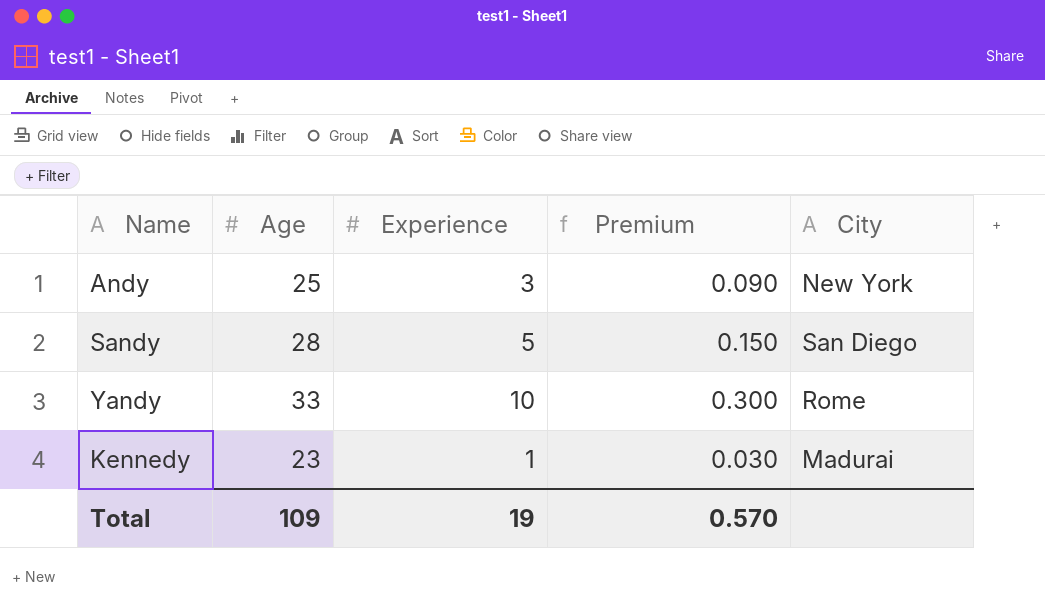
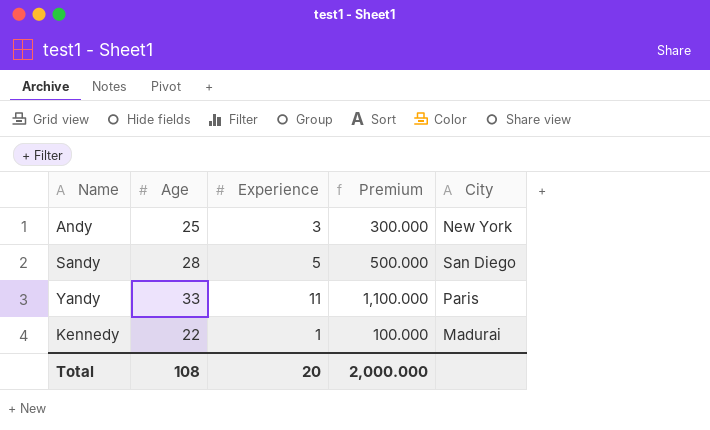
column Premium | formula: [Experience] * 0.03 -> [Experience] * 100
Yandy | Experience: 10 -> 11
Yandy | City: Rome -> Paris
Kennedy | Age: 23 -> 22
Total | Age: 109 -> 108
Total | Experience: 19 -> 20
Total | Premium: 0.570 -> 2,000.000

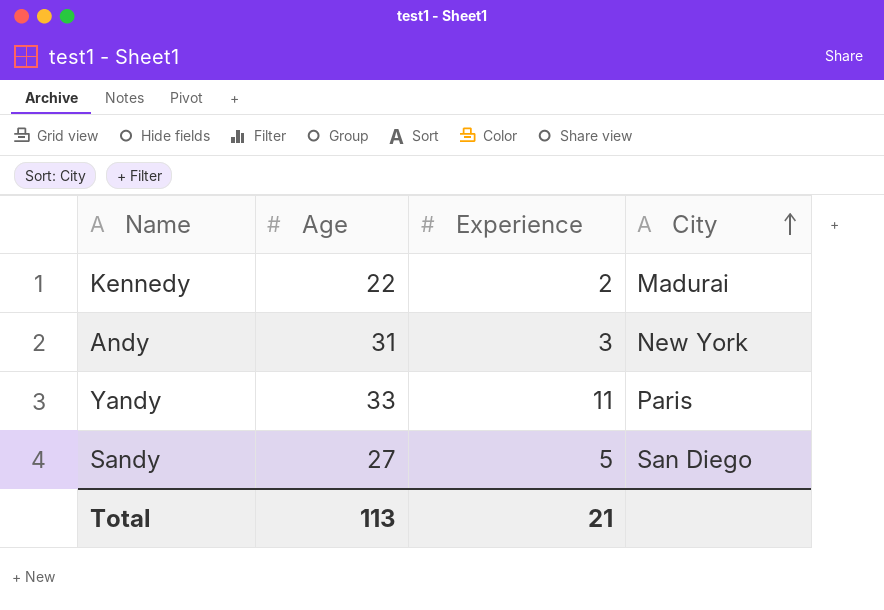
row order: none -> City ascending
column Premium | formula: [Experience] * 100 -> none
Kennedy | Experience: 1 -> 2
Andy | Age: 25 -> 31
Sandy | Age: 28 -> 27
Total | Age: 108 -> 113
Total | Experience: 20 -> 21

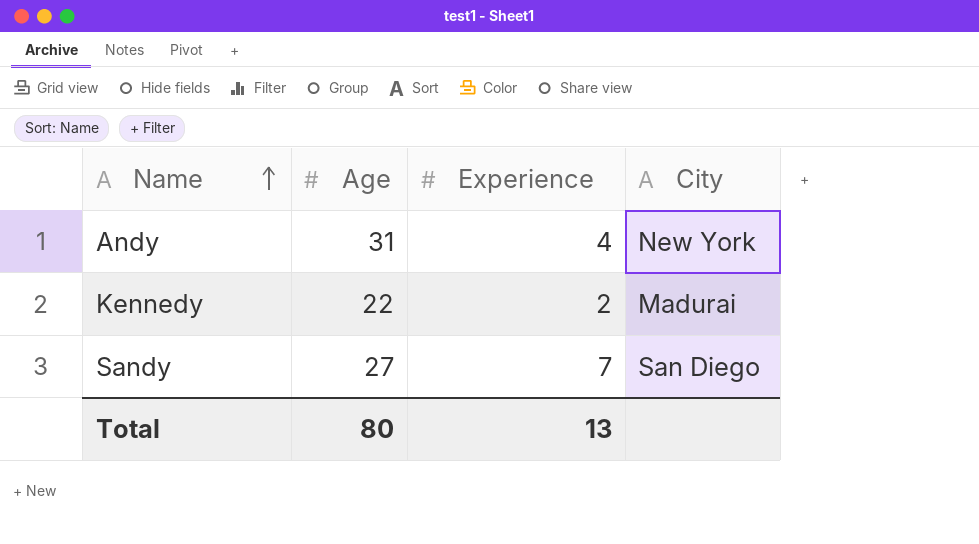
row order: City ascending -> Name ascending
row Yandy: 33 | 11 | Paris -> none
Andy | Experience: 3 -> 4
Sandy | Experience: 5 -> 7
Total | Age: 113 -> 80
Total | Experience: 21 -> 13

